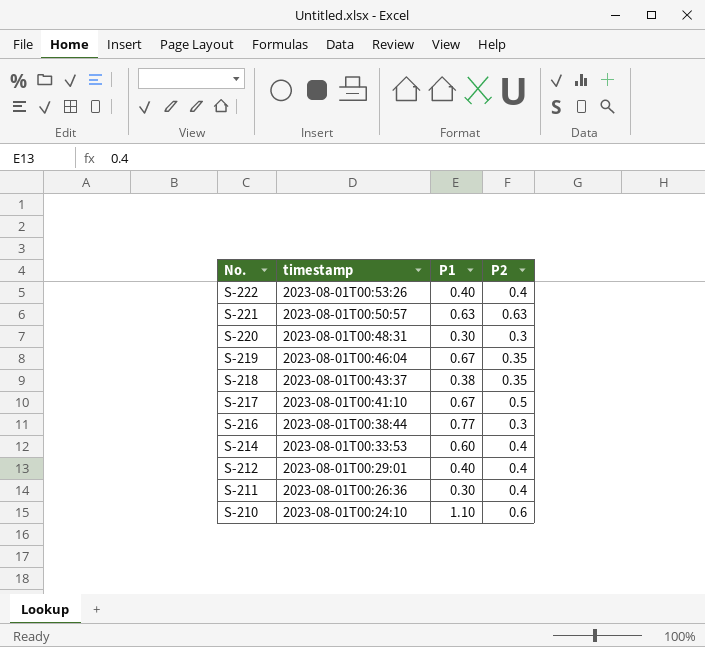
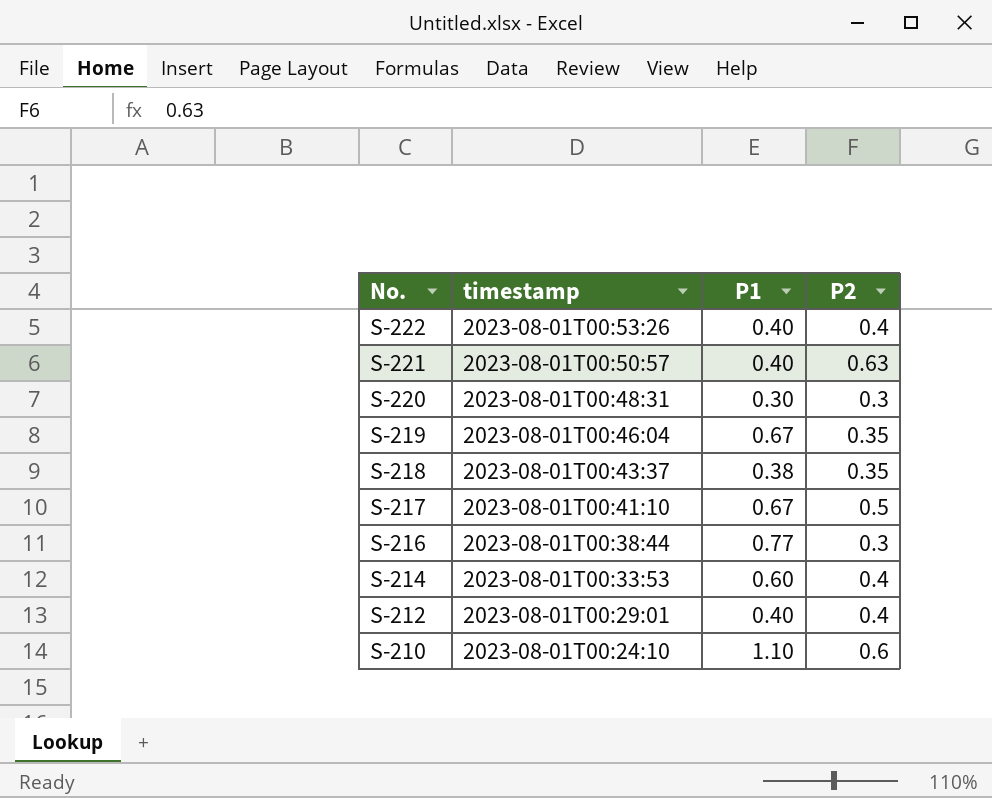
row S-211: 2023-08-01T00:26:36 | 0.30 | 0.4 -> none
S-221 | P1: 0.63 -> 0.40

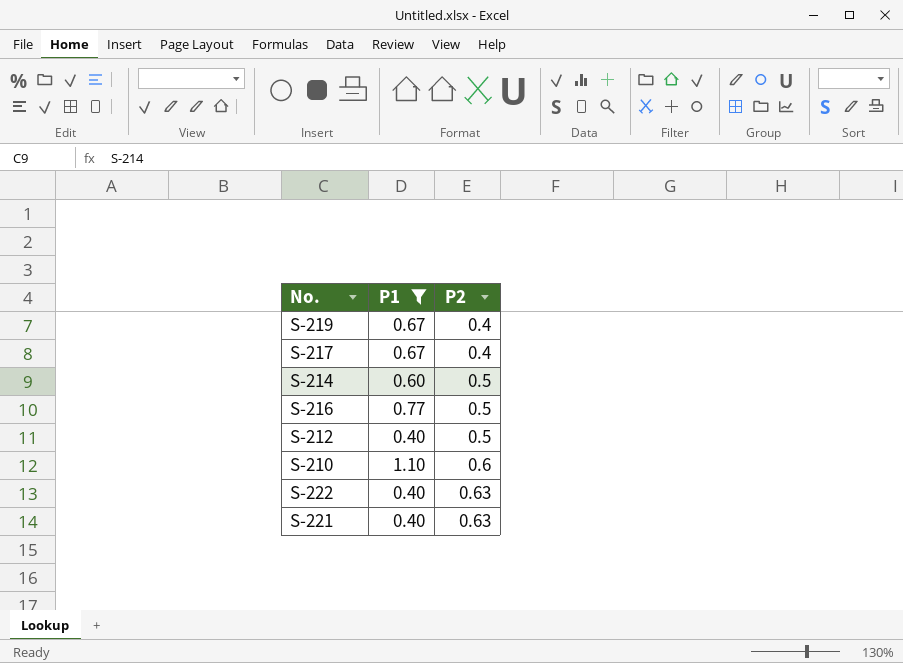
filter: none -> P1 >= 0.40
row order: No. descending -> P2 ascending
column timestamp | position: 2 -> none
S-219 | P2: 0.35 -> 0.4
S-217 | P2: 0.5 -> 0.4
S-214 | P2: 0.4 -> 0.5
S-216 | P2: 0.3 -> 0.5
S-212 | P2: 0.4 -> 0.5
S-222 | P2: 0.4 -> 0.63

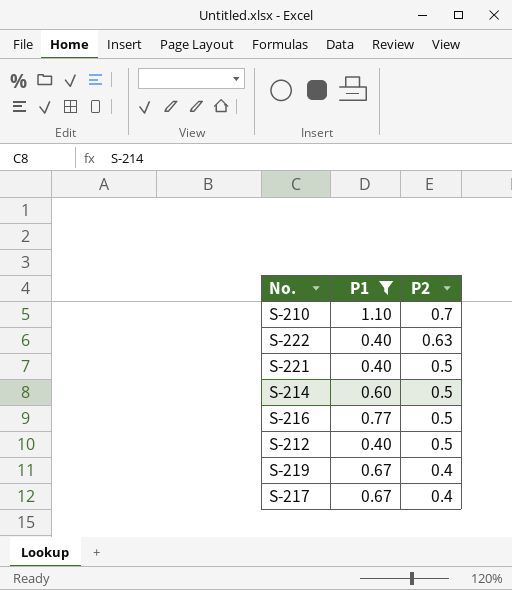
row order: P2 ascending -> P2 descending
S-210 | P2: 0.6 -> 0.7
S-221 | P2: 0.63 -> 0.5

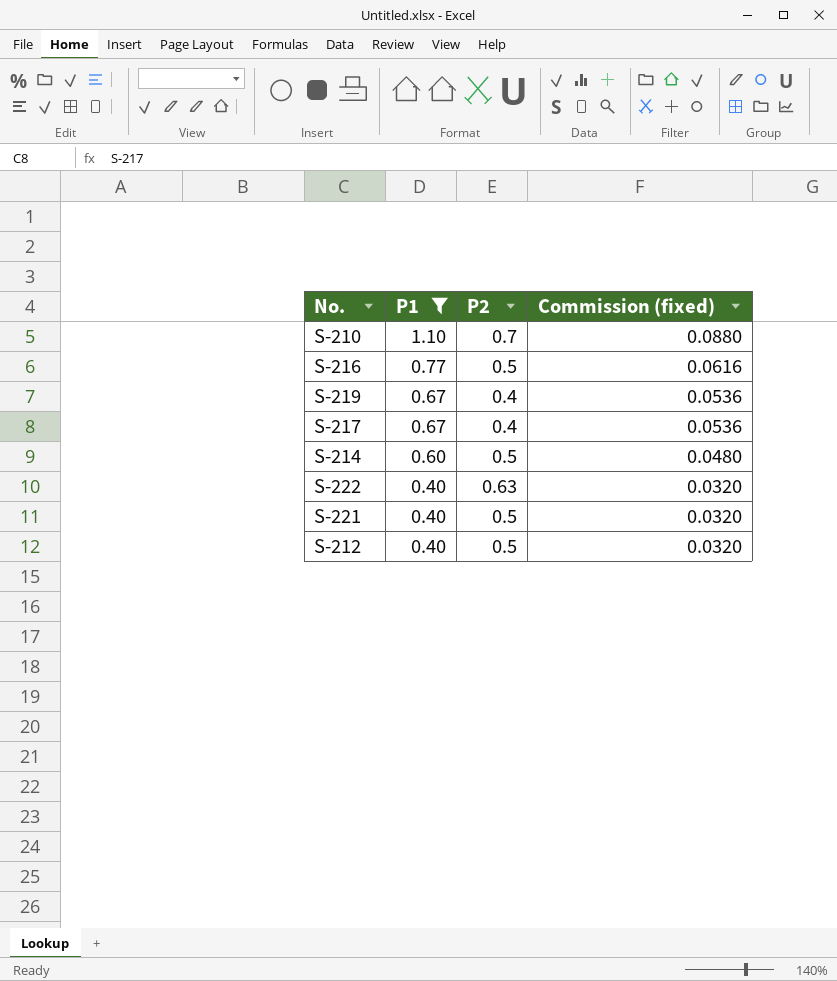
row order: P2 descending -> P1 descending
column Commission (fixed) | formula: none -> [P1] * 0.08

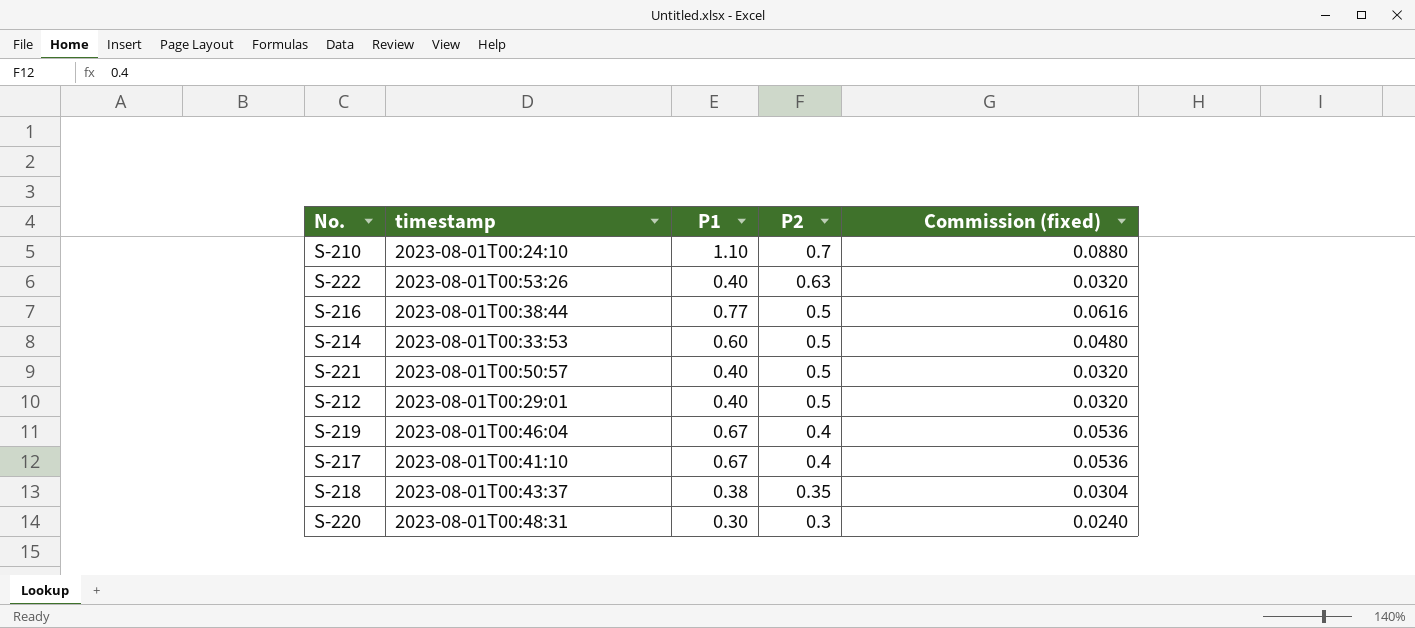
filter: P1 >= 0.40 -> none
row order: P1 descending -> P2 descending
column timestamp | position: none -> 2

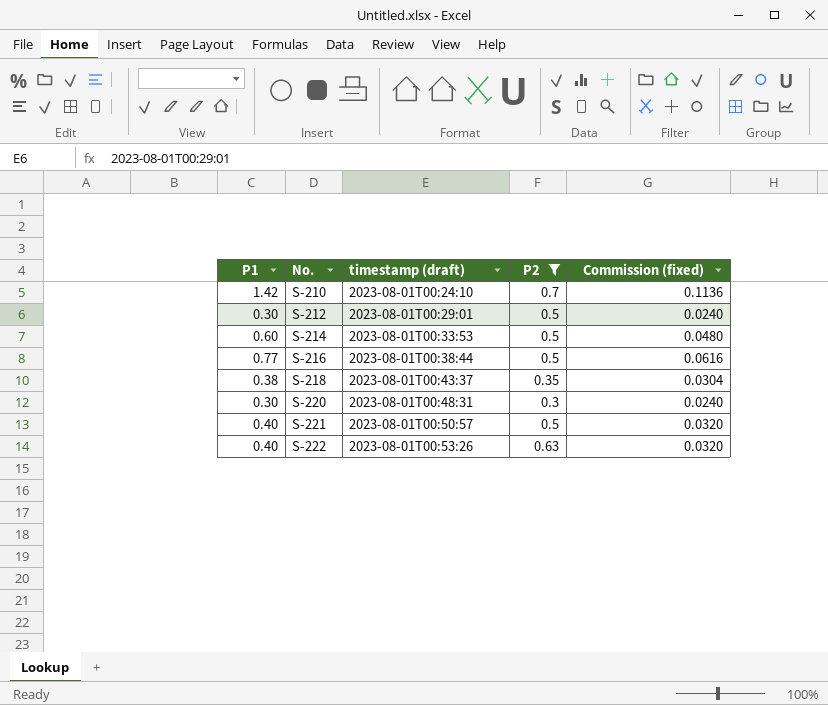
filter: none -> P2 != 0.4
row order: P2 descending -> No. ascending
column P1 | position: 3 -> 1
column name: timestamp -> timestamp (draft)
S-210 | P1: 1.10 -> 1.42
S-210 | Commission (fixed): 0.0880 -> 0.1136
S-212 | P1: 0.40 -> 0.30
S-212 | Commission (fixed): 0.0320 -> 0.0240

